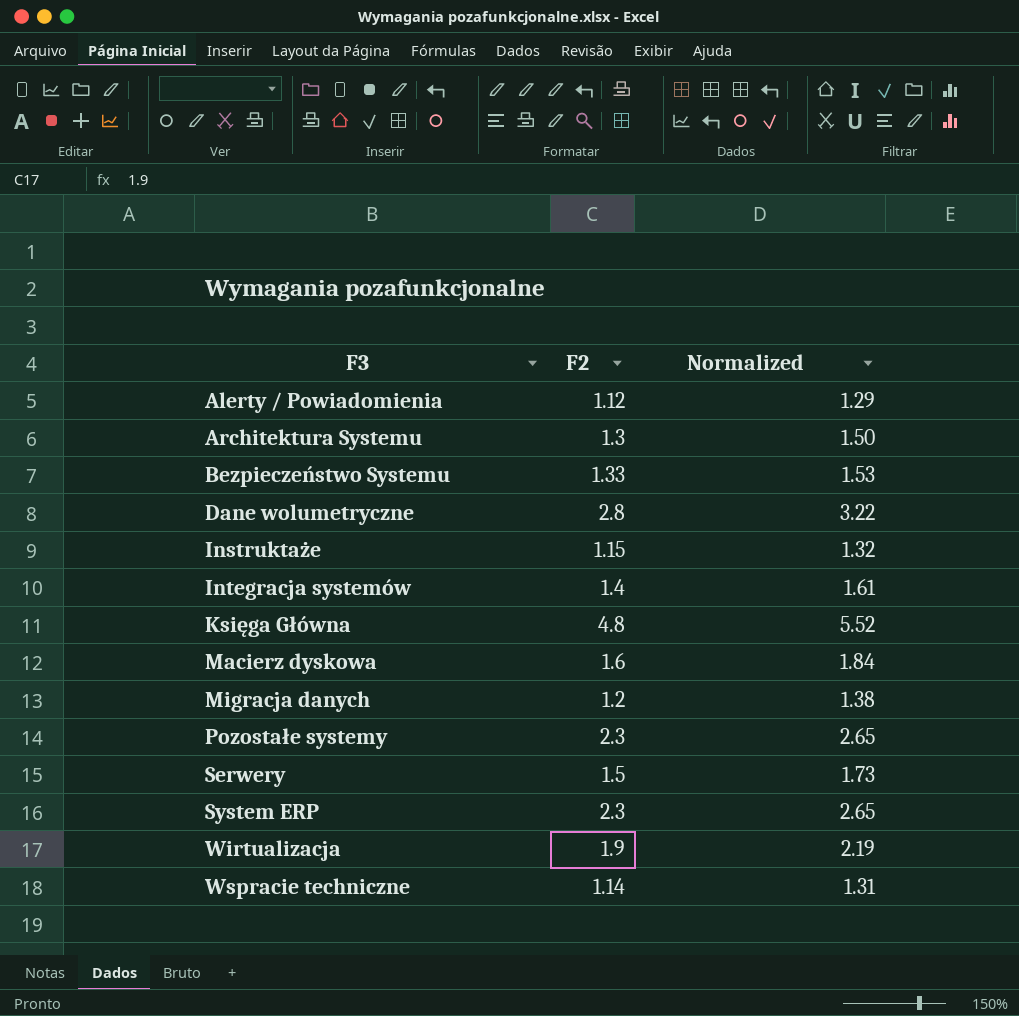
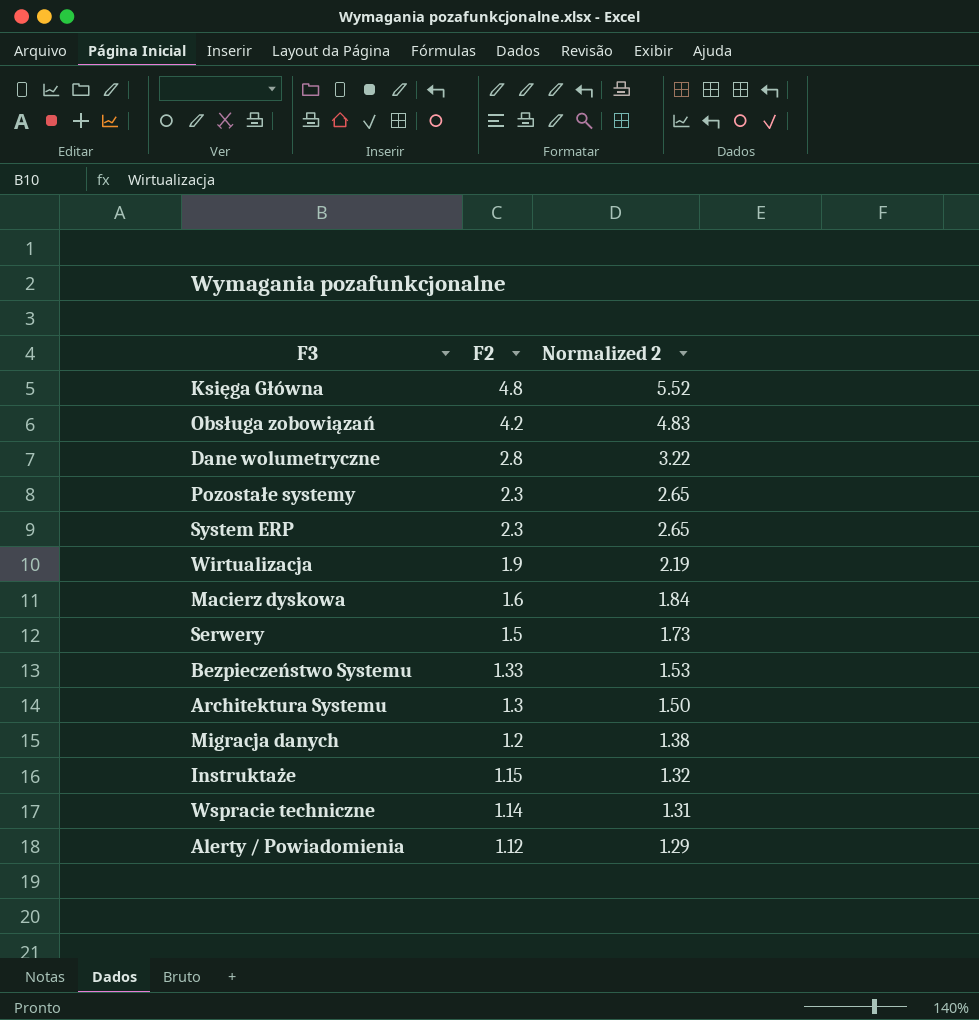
row order: F3 ascending -> F2 descending
column name: Normalized -> Normalized 2
row Integracja systemów: 1.4 | 1.61 -> none
row Obsługa zobowiązań: none -> 4.2 | 4.83

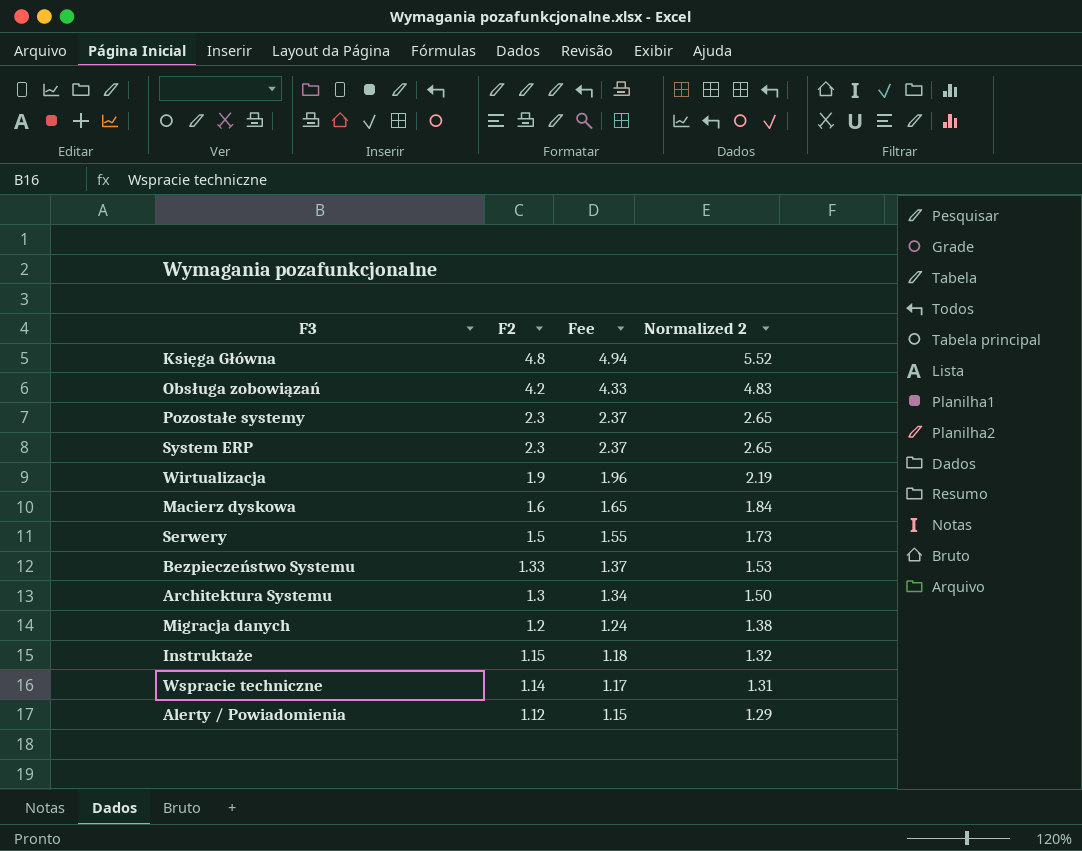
column Fee | formula: none -> [F2] * 1.03
row Dane wolumetryczne: 2.8 | 3.22 -> none

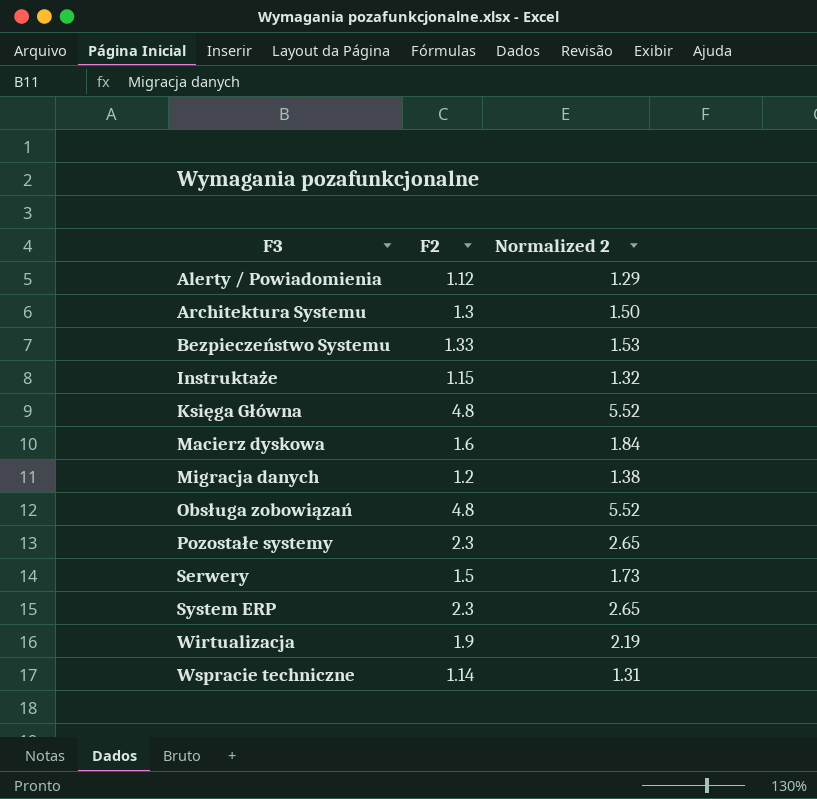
row order: F2 descending -> F3 ascending
column Fee | formula: [F2] * 1.03 -> none
Obsługa zobowiązań | F2: 4.2 -> 4.8
Obsługa zobowiązań | Normalized 2: 4.83 -> 5.52

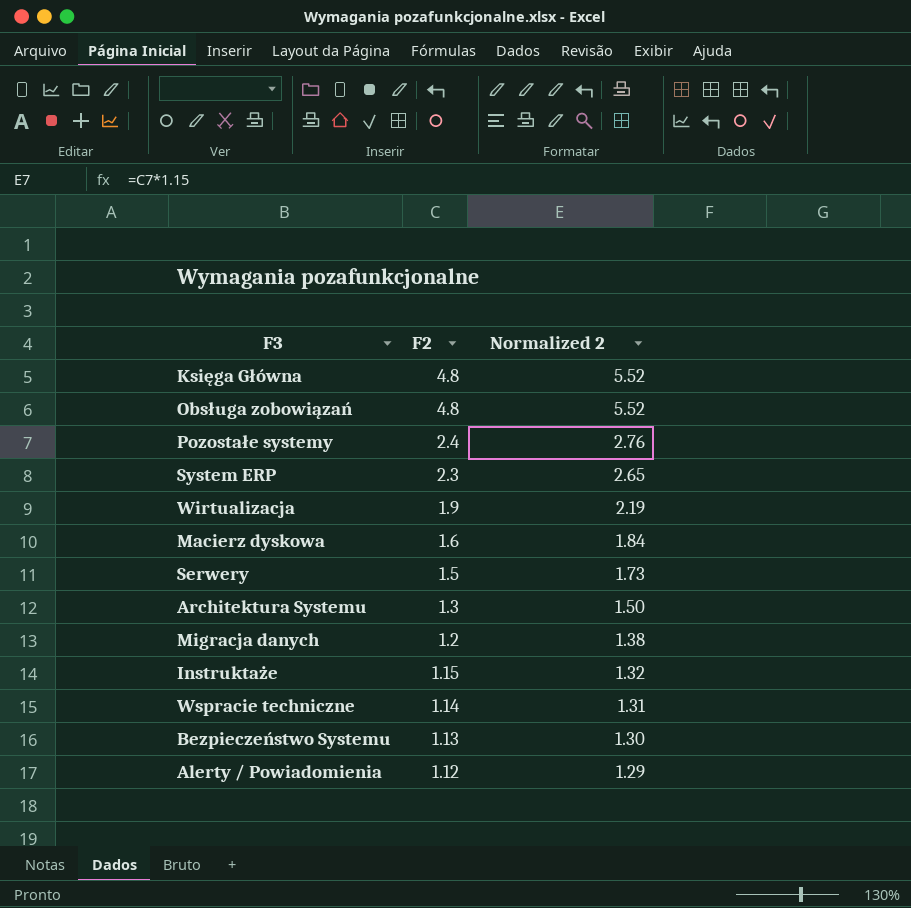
row order: F3 ascending -> F2 descending
Pozostałe systemy | F2: 2.3 -> 2.4
Pozostałe systemy | Normalized 2: 2.65 -> 2.76
Bezpieczeństwo Systemu | F2: 1.33 -> 1.13
Bezpieczeństwo Systemu | Normalized 2: 1.53 -> 1.30

